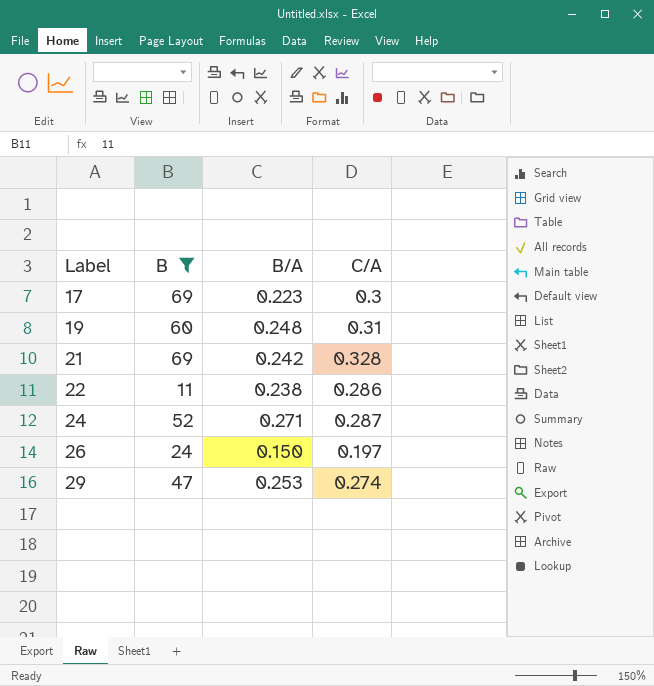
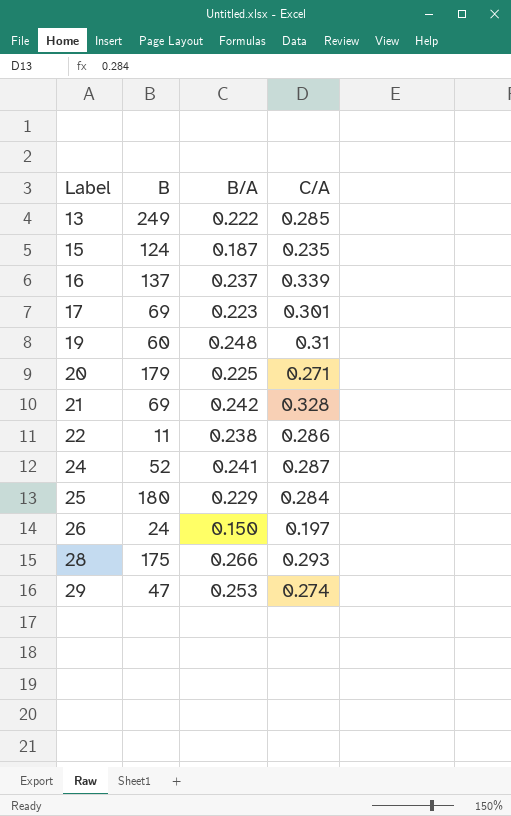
filter: B <= 69 -> none
17 | C/A: 0.3 -> 0.301
24 | B/A: 0.271 -> 0.241

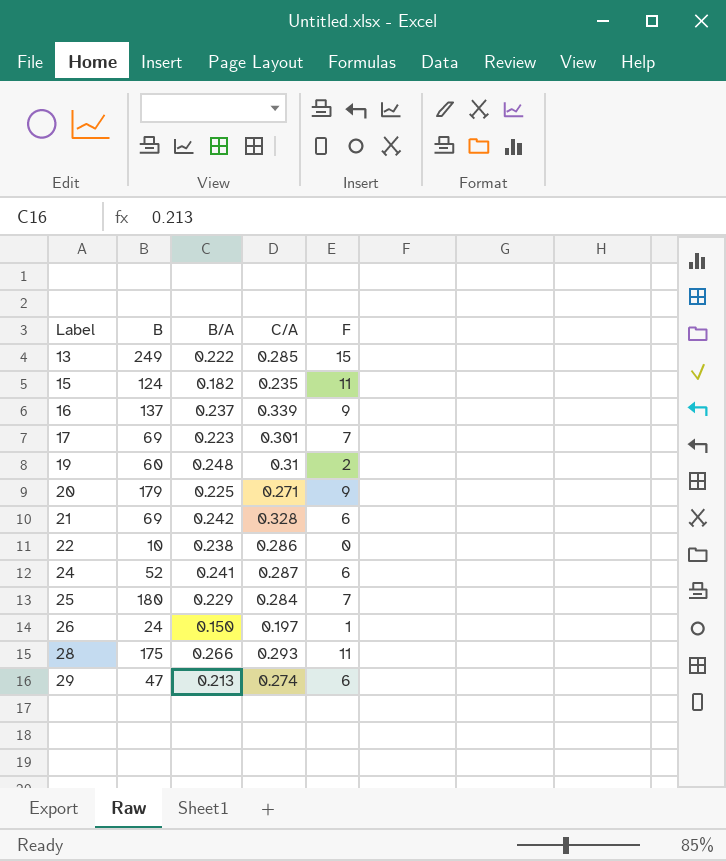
column F | position: none -> 5
15 | B/A: 0.187 -> 0.182
22 | B: 11 -> 10
29 | B/A: 0.253 -> 0.213

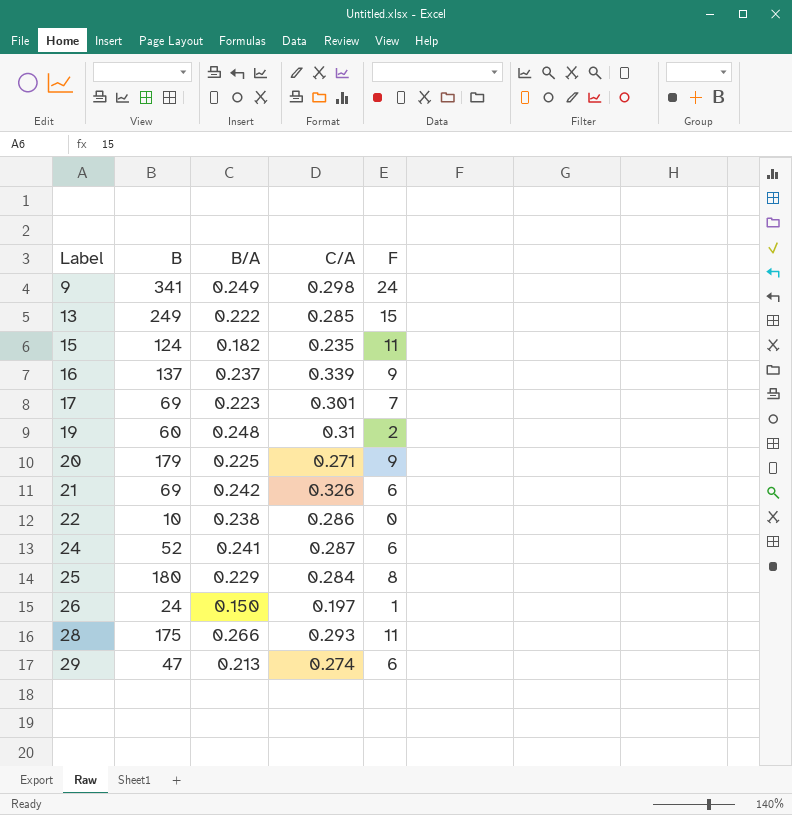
row 9: none -> 341 | 0.249 | 0.298 | 24
21 | C/A: 0.328 -> 0.326
25 | F: 7 -> 8

